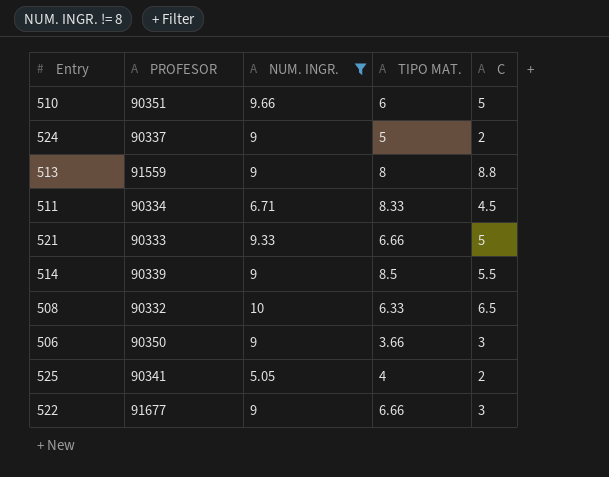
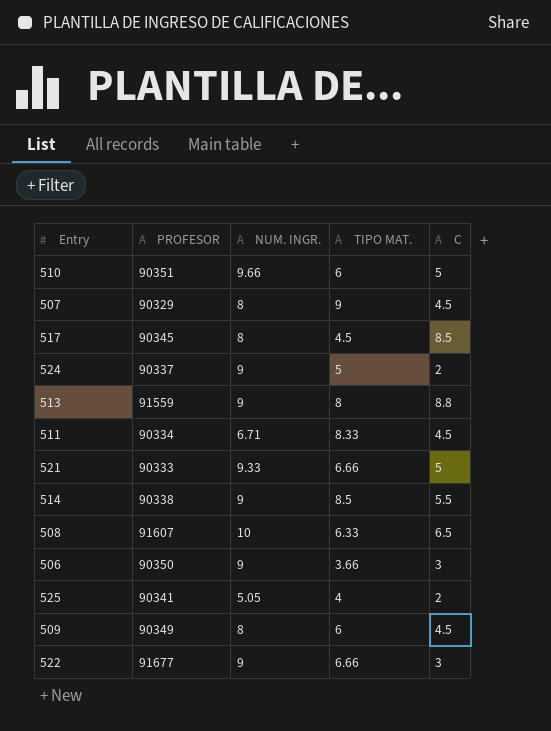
filter: NUM. INGR. != 8 -> none
514 | PROFESOR: 90339 -> 90338
508 | PROFESOR: 90332 -> 91607

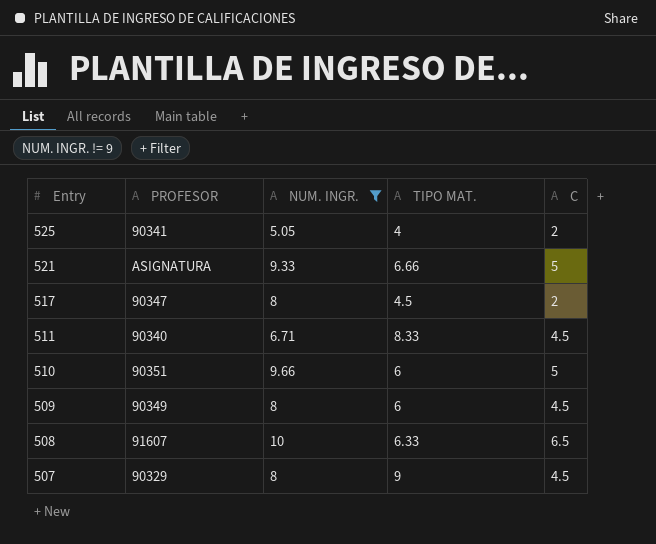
filter: none -> NUM. INGR. != 9
row order: none -> Entry descending
521 | PROFESOR: 90333 -> ASIGNATURA
517 | PROFESOR: 90345 -> 90347
517 | C: 8.5 -> 2
511 | PROFESOR: 90334 -> 90340

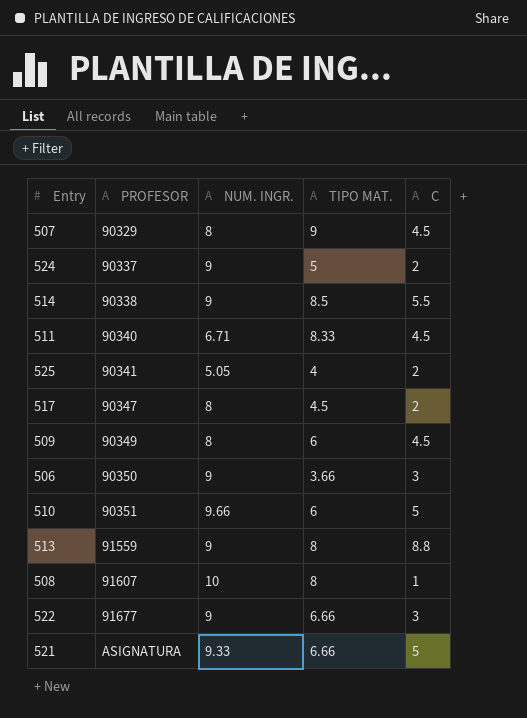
filter: NUM. INGR. != 9 -> none
row order: Entry descending -> PROFESOR ascending
508 | TIPO MAT.: 6.33 -> 8
508 | C: 6.5 -> 1

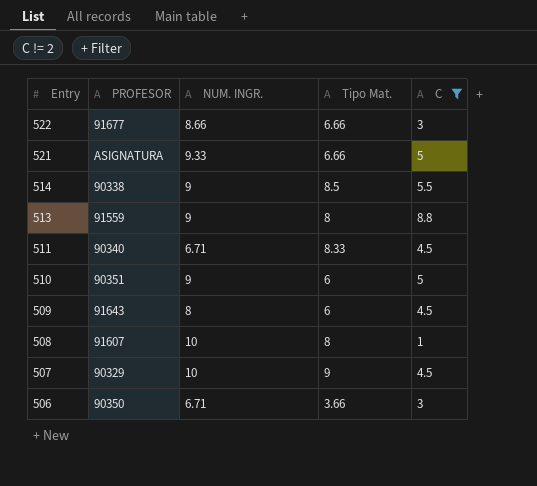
filter: none -> C != 2
row order: PROFESOR ascending -> Entry descending
column name: TIPO MAT. -> Tipo Mat.
522 | NUM. INGR.: 9 -> 8.66
510 | NUM. INGR.: 9.66 -> 9
509 | PROFESOR: 90349 -> 91643
507 | NUM. INGR.: 8 -> 10
506 | NUM. INGR.: 9 -> 6.71

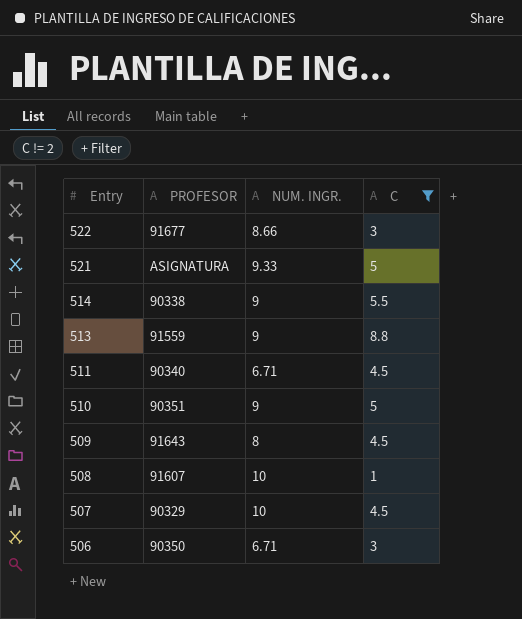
column Tipo Mat. | position: 4 -> none

